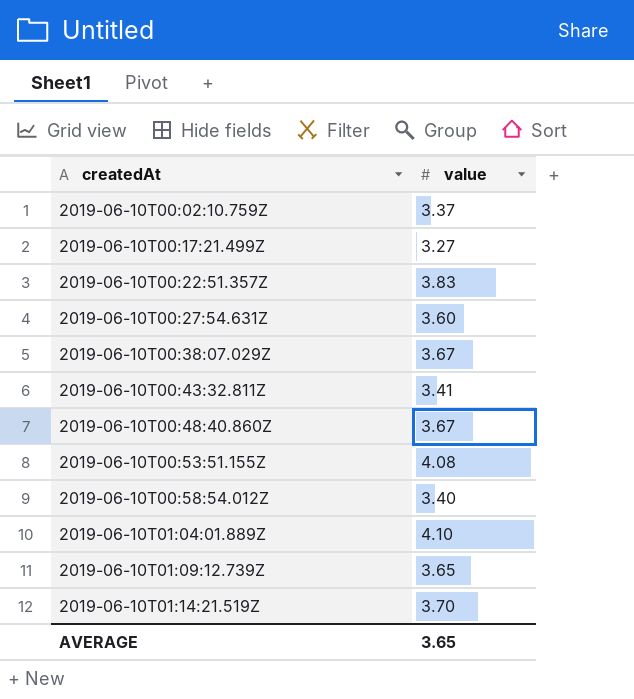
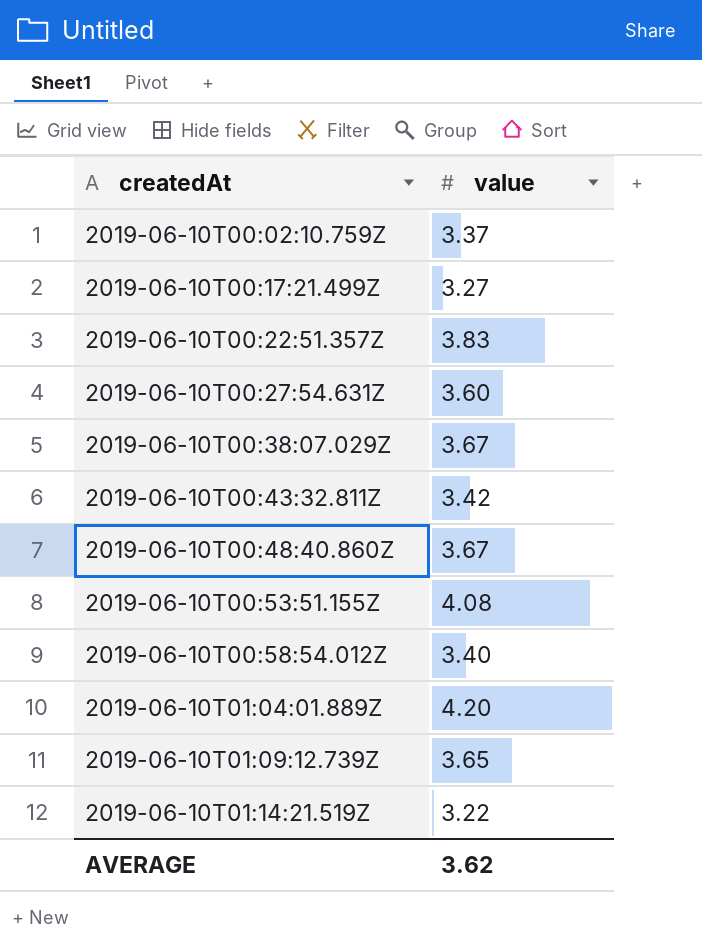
2019-06-10T00:43:32.811Z | value: 3.41 -> 3.42
2019-06-10T01:04:01.889Z | value: 4.10 -> 4.20
2019-06-10T01:14:21.519Z | value: 3.70 -> 3.22
AVERAGE | value: 3.65 -> 3.62

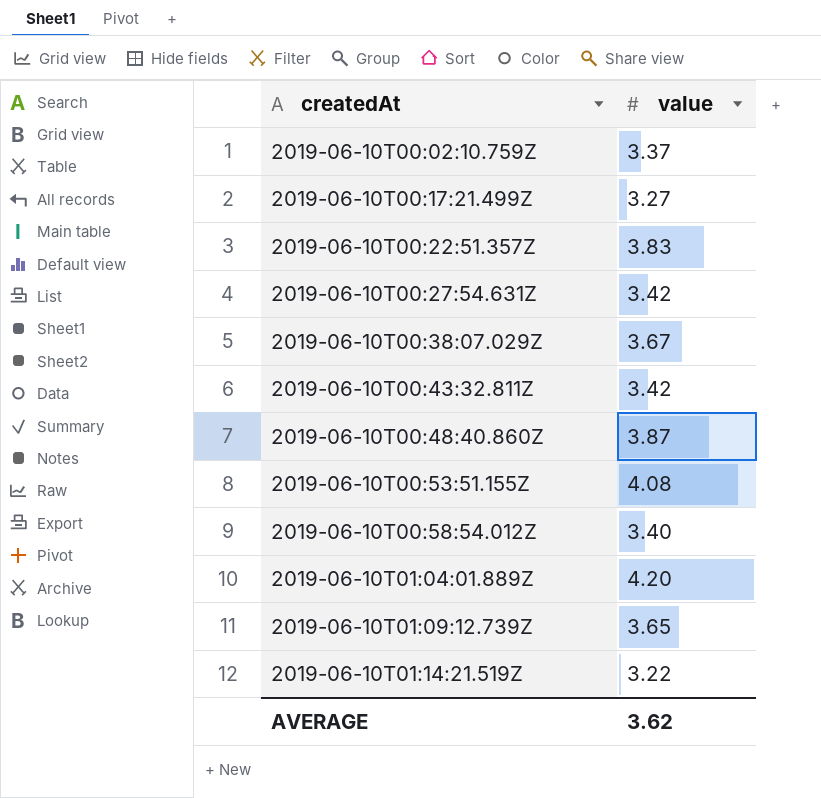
2019-06-10T00:27:54.631Z | value: 3.60 -> 3.42
2019-06-10T00:48:40.860Z | value: 3.67 -> 3.87

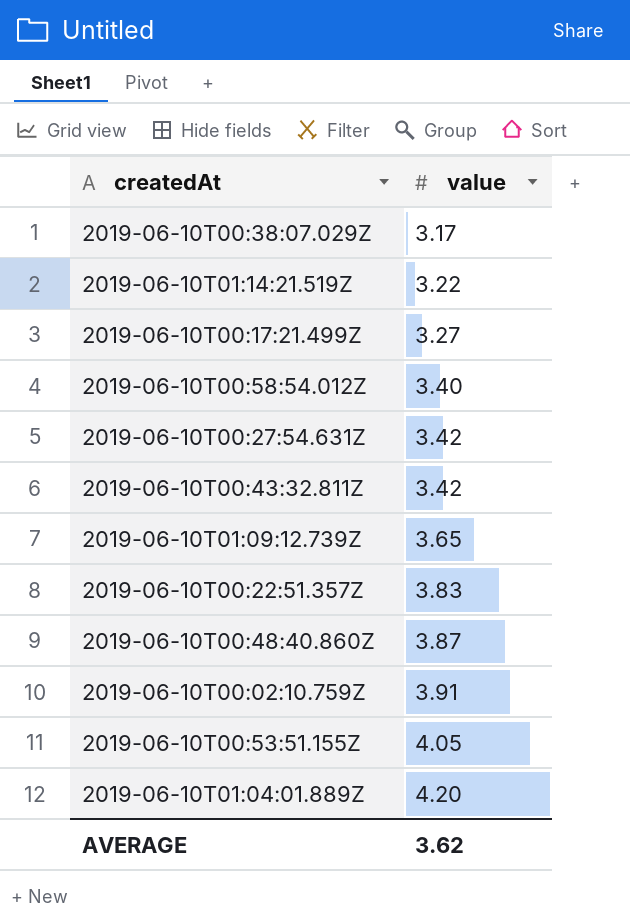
row order: createdAt ascending -> value ascending
2019-06-10T00:38:07.029Z | value: 3.67 -> 3.17
2019-06-10T00:02:10.759Z | value: 3.37 -> 3.91
2019-06-10T00:53:51.155Z | value: 4.08 -> 4.05

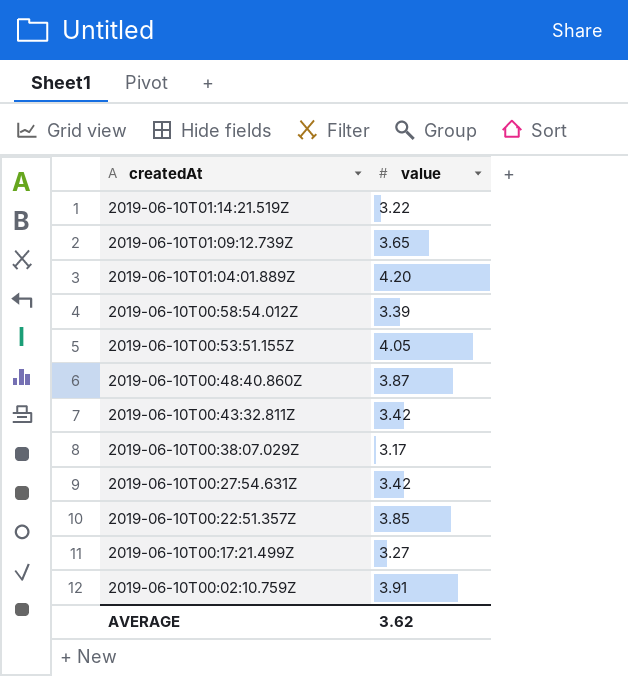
row order: value ascending -> createdAt descending
2019-06-10T00:58:54.012Z | value: 3.40 -> 3.39
2019-06-10T00:22:51.357Z | value: 3.83 -> 3.85

